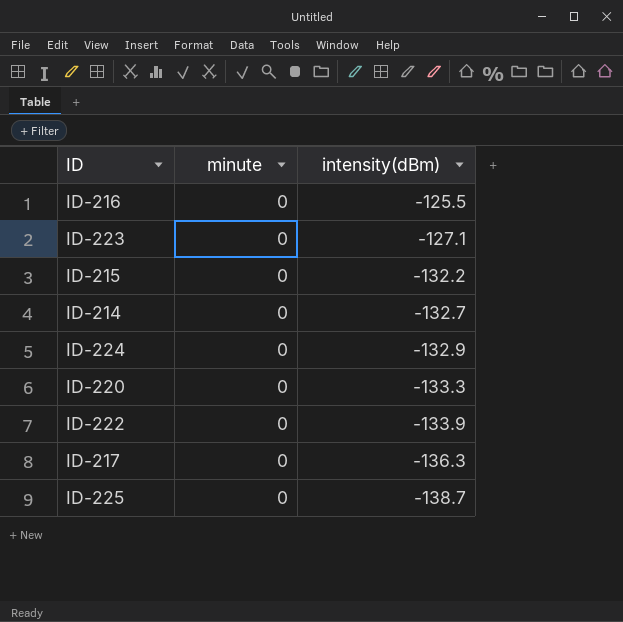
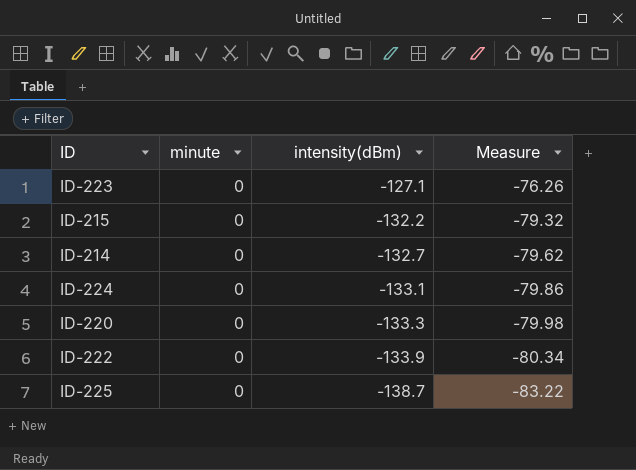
column Measure | formula: none -> [intensity(dBm)] * 0.6
row ID-216: 0 | -125.5 -> none
row ID-217: 0 | -136.3 -> none
ID-224 | intensity(dBm): -132.9 -> -133.1

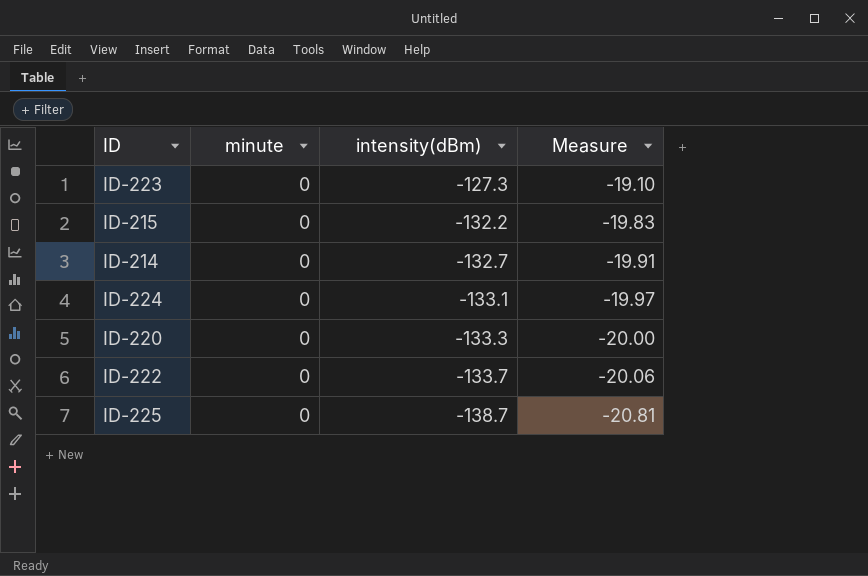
column Measure | formula: [intensity(dBm)] * 0.6 -> [intensity(dBm)] * 0.15
ID-223 | intensity(dBm): -127.1 -> -127.3
ID-222 | intensity(dBm): -133.9 -> -133.7

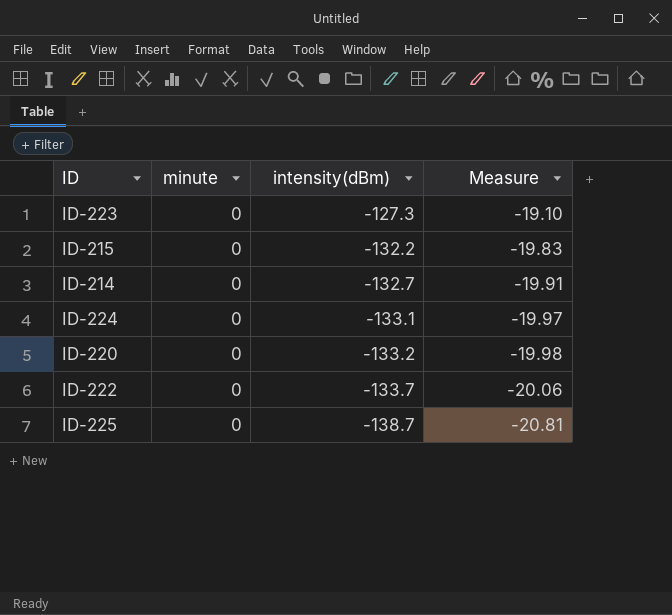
ID-220 | intensity(dBm): -133.3 -> -133.2
ID-220 | Measure: -20.00 -> -19.98

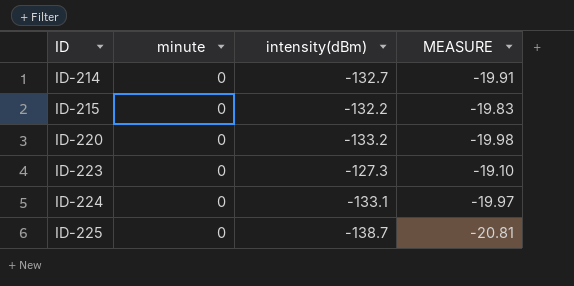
row order: intensity(dBm) descending -> ID ascending
column name: Measure -> MEASURE
row ID-222: 0 | -133.7 | -20.06 -> none

